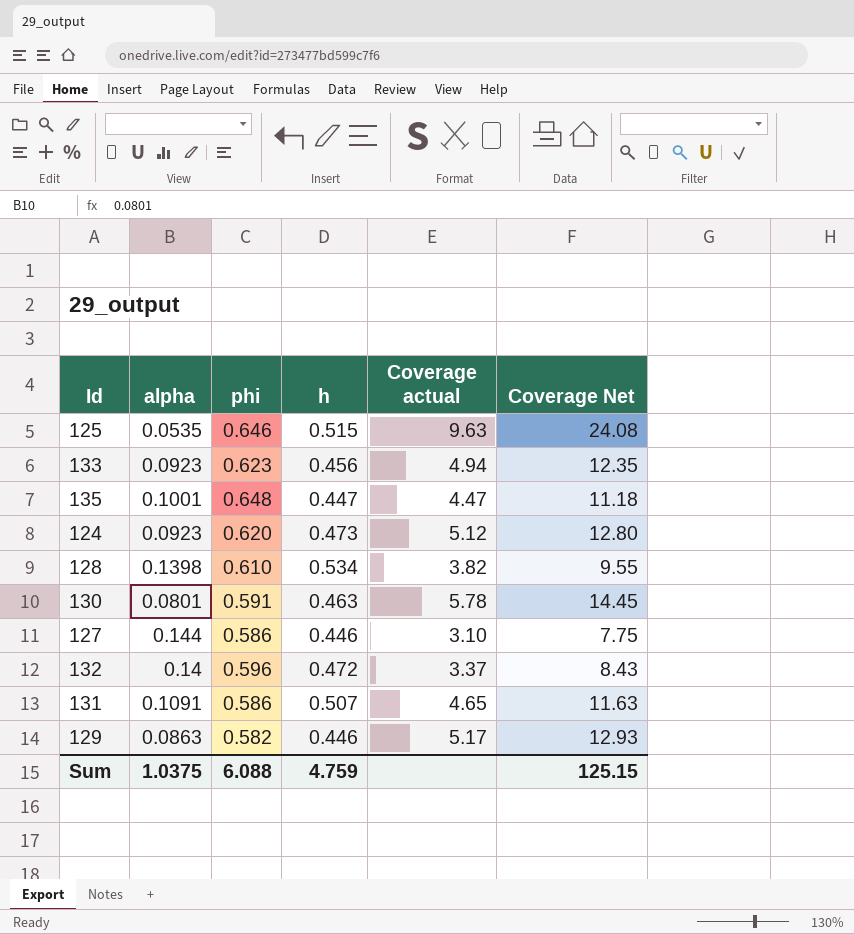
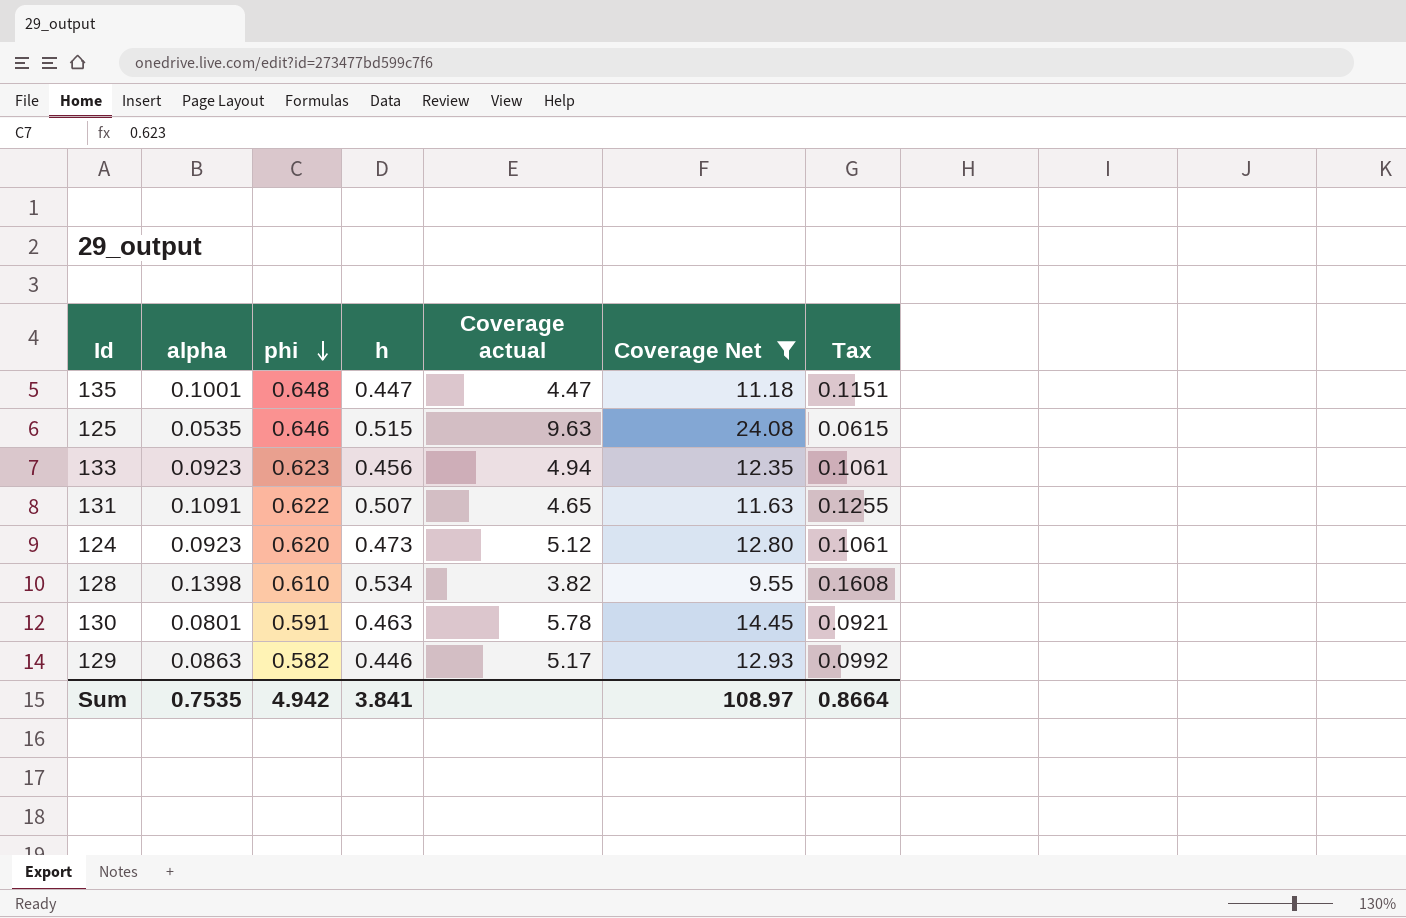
filter: none -> Coverage Net >= 9.55
row order: none -> phi descending
column Tax | formula: none -> [alpha] * 1.15
131 | phi: 0.586 -> 0.622
Sum | alpha: 1.0375 -> 0.7535
Sum | phi: 6.088 -> 4.942
Sum | h: 4.759 -> 3.841
Sum | Coverage Net: 125.15 -> 108.97

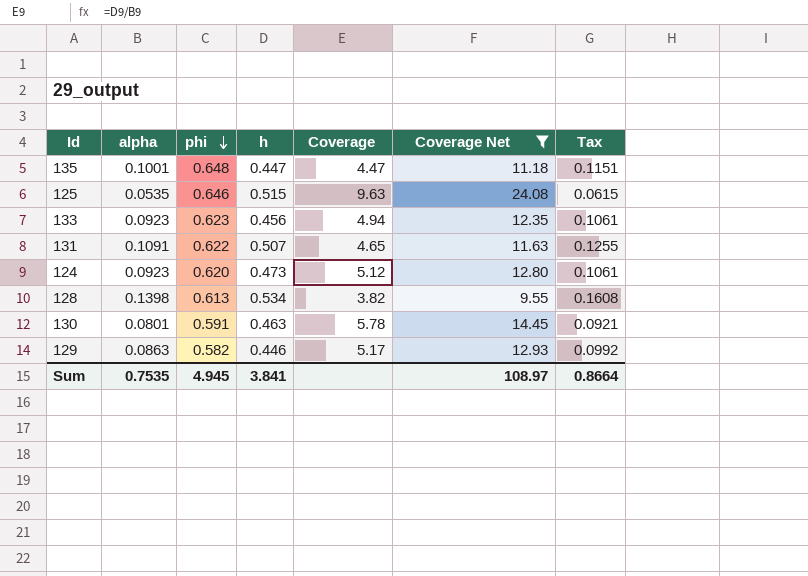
column name: Coverage actual -> Coverage
128 | phi: 0.610 -> 0.613
Sum | phi: 4.942 -> 4.945

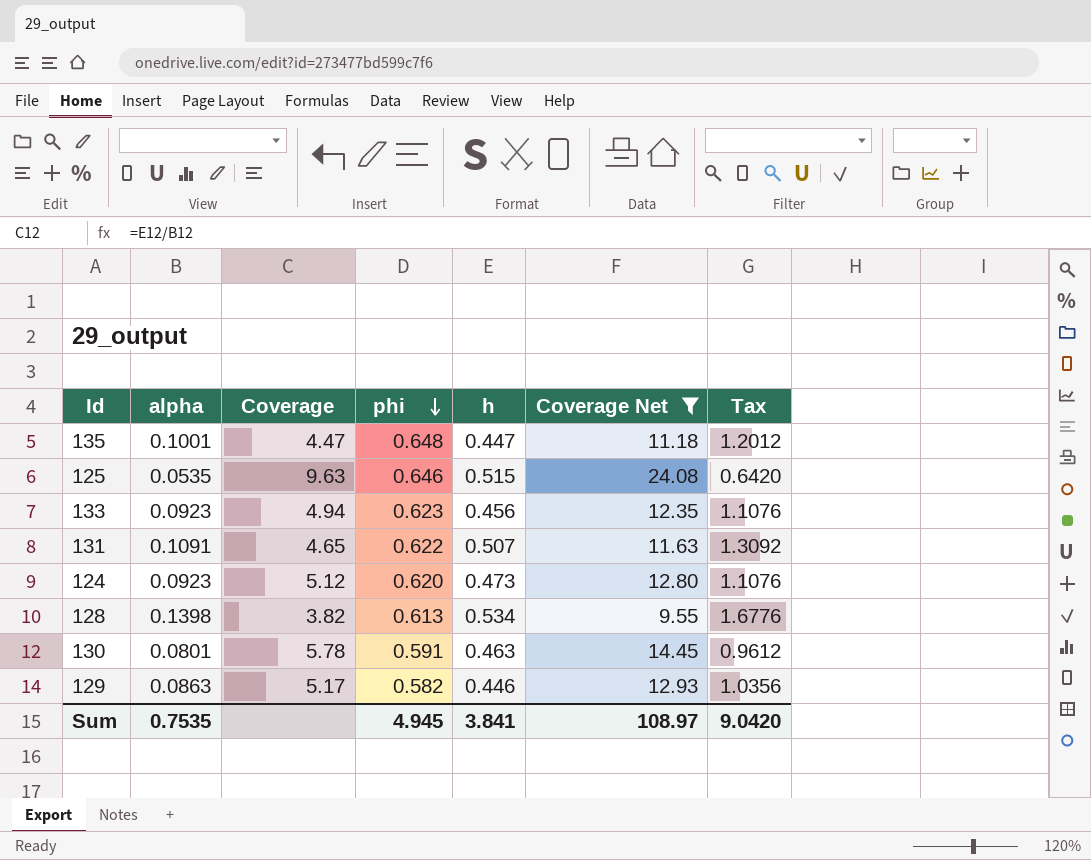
column Coverage | position: 5 -> 3
column Tax | formula: [alpha] * 1.15 -> [alpha] * 12
Sum | Tax: 0.8664 -> 9.0420

